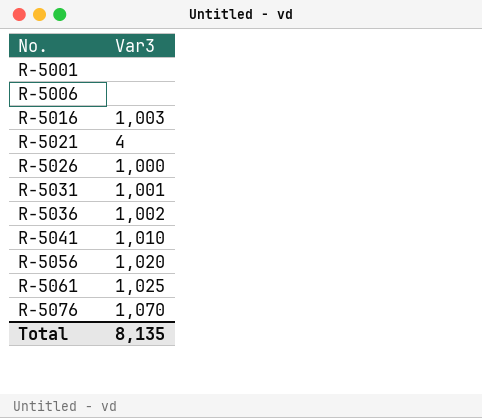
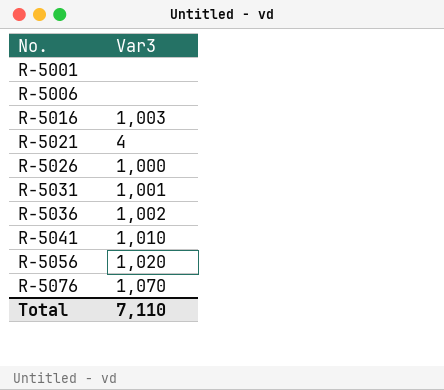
row R-5061: 1,025 -> none
Total | Var3: 8,135 -> 7,110

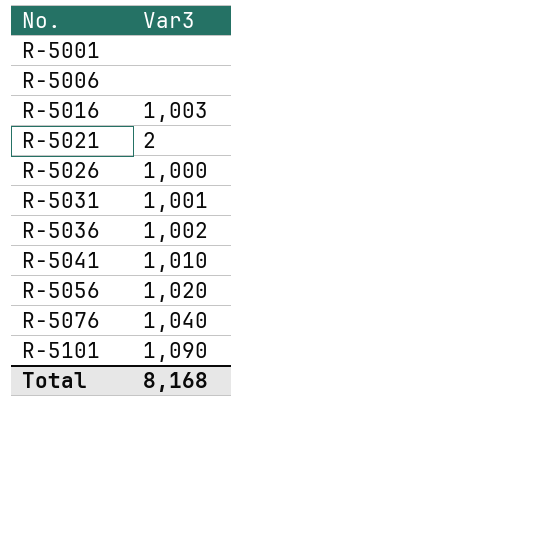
R-5021 | Var3: 4 -> 2
R-5076 | Var3: 1,070 -> 1,040
row R-5101: none -> 1,090
Total | Var3: 7,110 -> 8,168

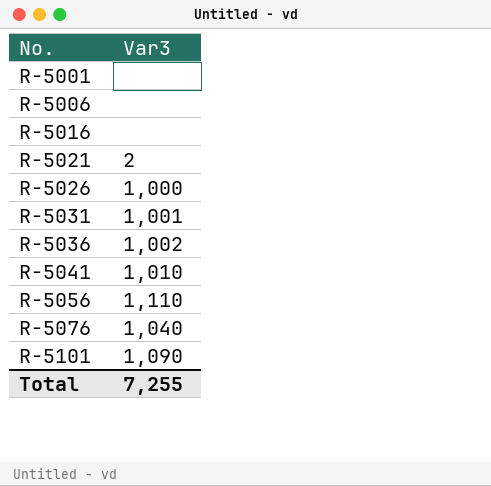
R-5016 | Var3: 1,003 -> none
R-5056 | Var3: 1,020 -> 1,110
Total | Var3: 8,168 -> 7,255

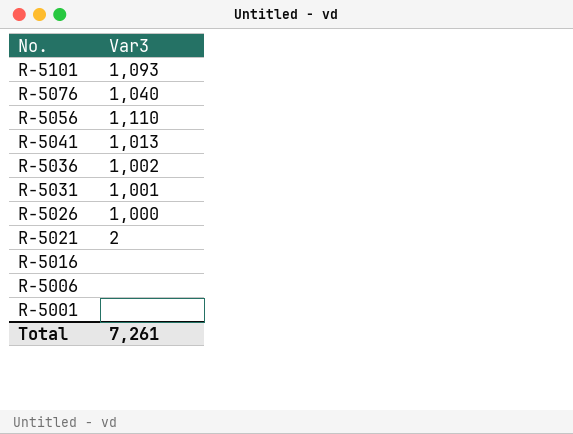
row order: No. ascending -> No. descending
R-5101 | Var3: 1,090 -> 1,093
R-5041 | Var3: 1,010 -> 1,013
Total | Var3: 7,255 -> 7,261

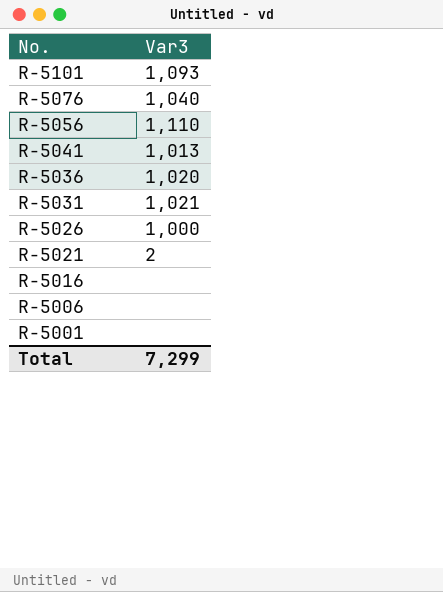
R-5036 | Var3: 1,002 -> 1,020
R-5031 | Var3: 1,001 -> 1,021
Total | Var3: 7,261 -> 7,299

